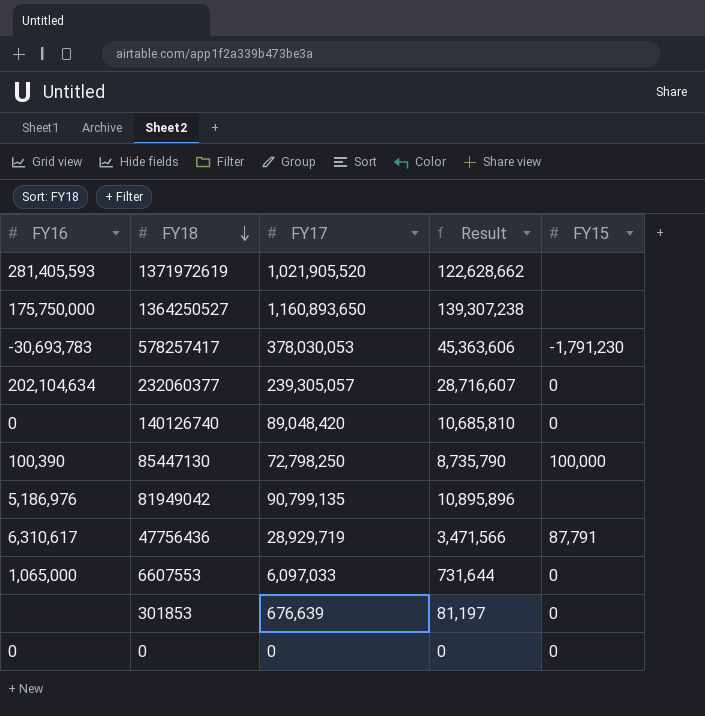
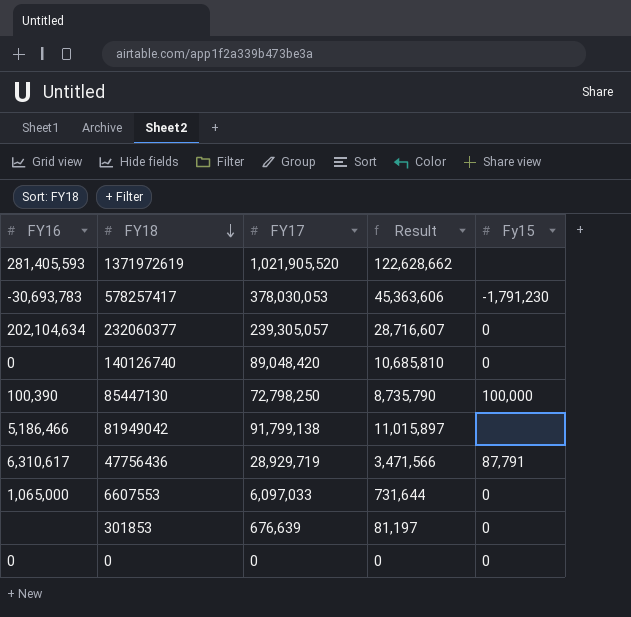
column name: FY15 -> Fy15
row 1364250527: 175,750,000 | 1,160,893,650 | 139,307,238 | none -> none
81949042 | FY16: 5,186,976 -> 5,186,466
81949042 | FY17: 90,799,135 -> 91,799,138
81949042 | Result: 10,895,896 -> 11,015,897

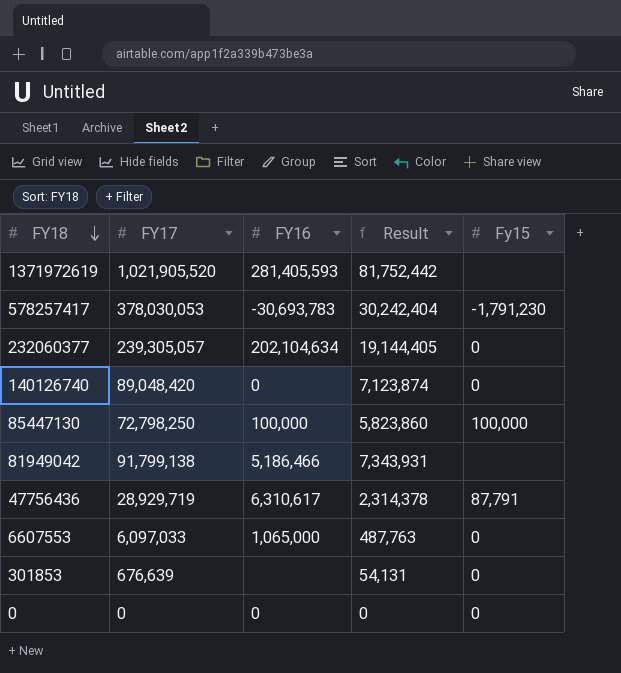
column FY16 | position: 1 -> 3
column Result | formula: [FY17] * 0.12 -> [FY17] * 0.08
85447130 | FY16: 100,390 -> 100,000

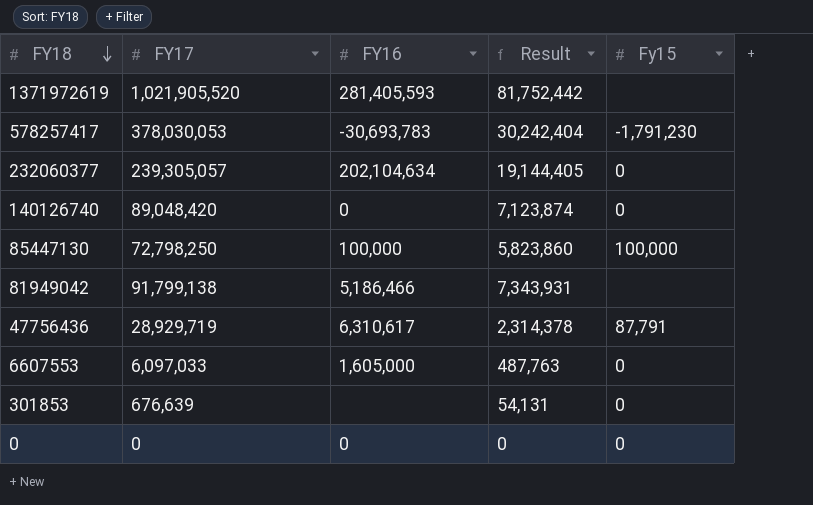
6607553 | FY16: 1,065,000 -> 1,605,000

